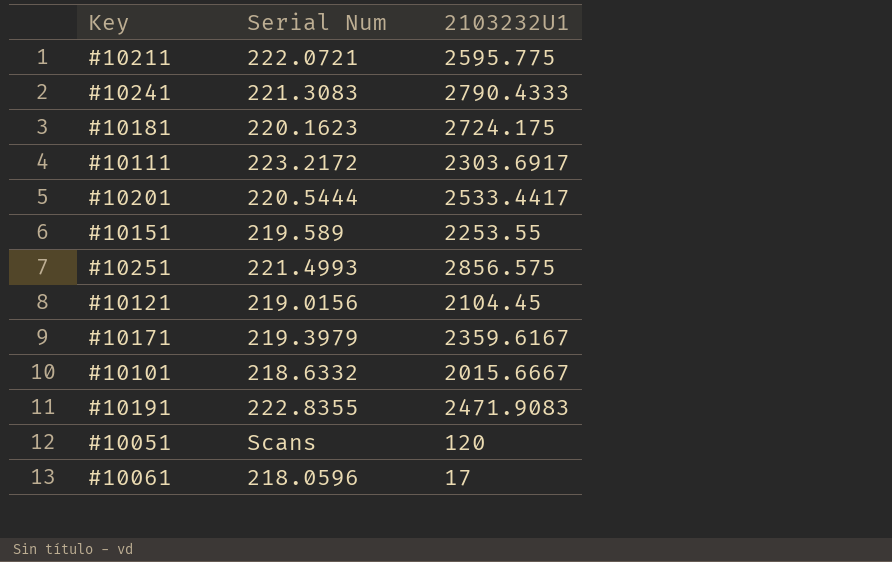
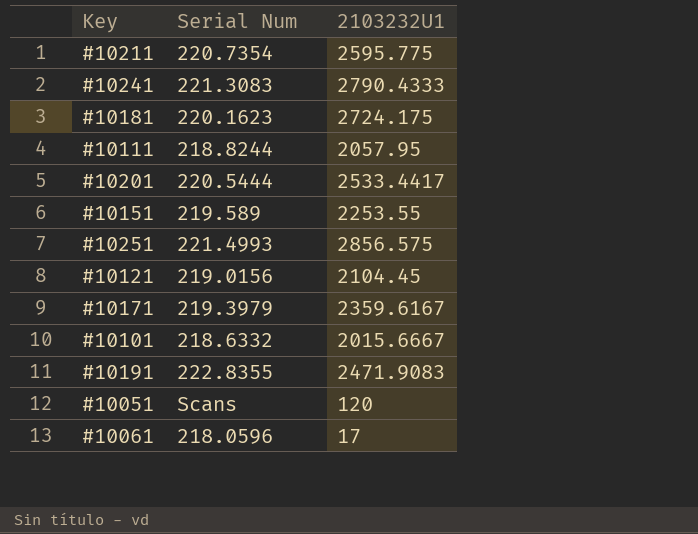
#10211 | Serial Num: 222.0721 -> 220.7354
#10111 | Serial Num: 223.2172 -> 218.8244
#10111 | 2103232U1: 2303.6917 -> 2057.95

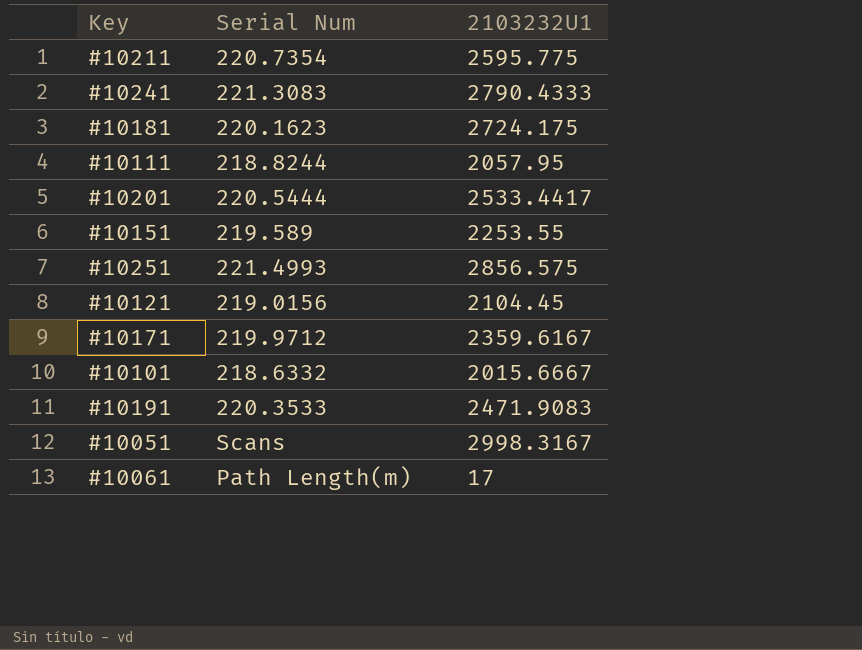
#10171 | Serial Num: 219.3979 -> 219.9712
#10191 | Serial Num: 222.8355 -> 220.3533
#10051 | 2103232U1: 120 -> 2998.3167
#10061 | Serial Num: 218.0596 -> Path Length(m)

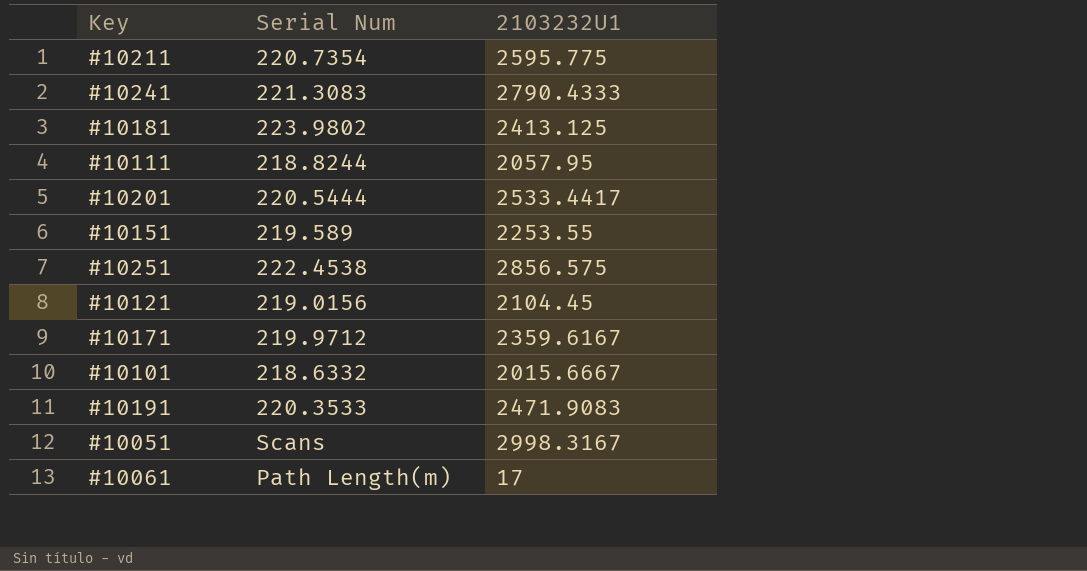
#10181 | Serial Num: 220.1623 -> 223.9802
#10181 | 2103232U1: 2724.175 -> 2413.125
#10251 | Serial Num: 221.4993 -> 222.4538

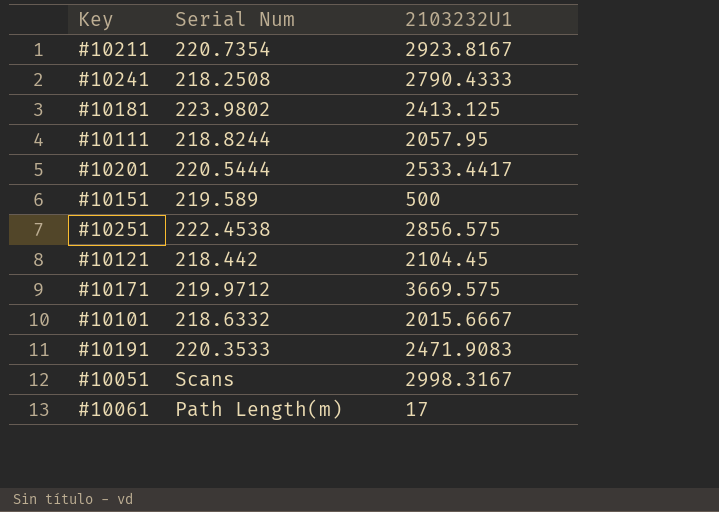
#10211 | 2103232U1: 2595.775 -> 2923.8167
#10241 | Serial Num: 221.3083 -> 218.2508
#10151 | 2103232U1: 2253.55 -> 500
#10121 | Serial Num: 219.0156 -> 218.442
#10171 | 2103232U1: 2359.6167 -> 3669.575

